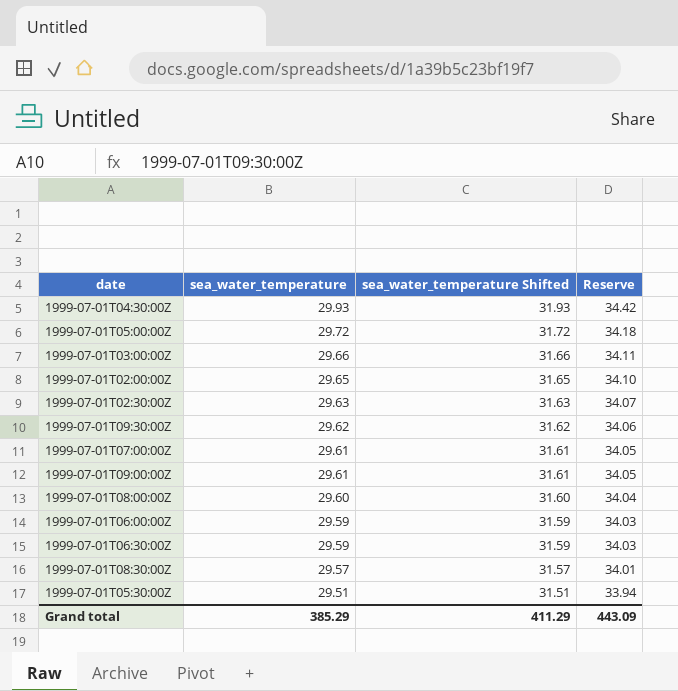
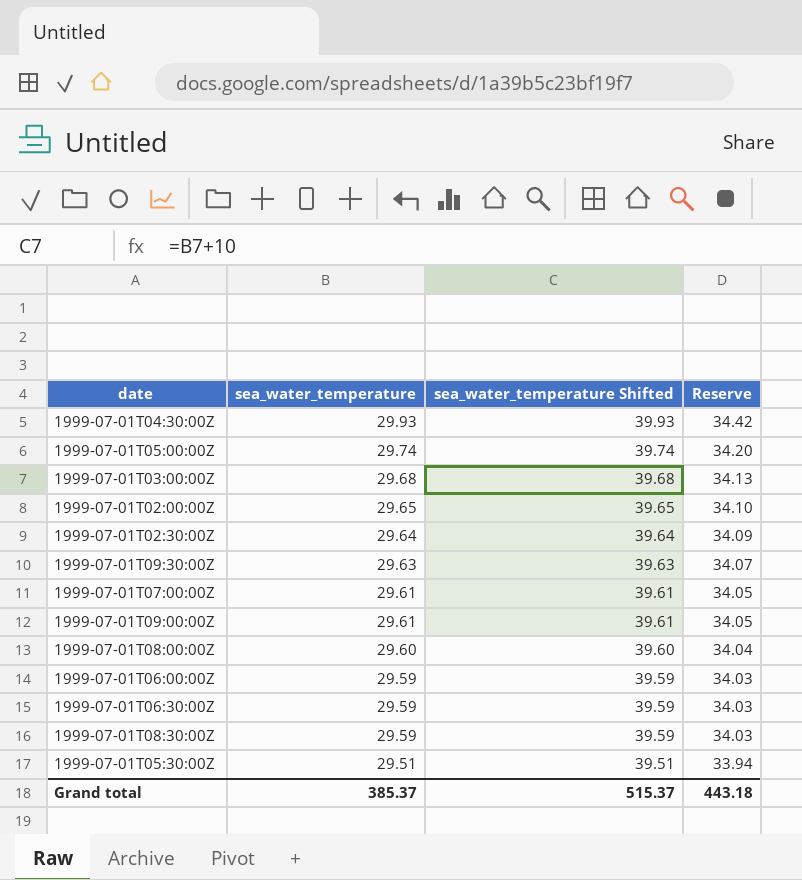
column sea_water_temperature Shifted | formula: [sea_water_temperature] + 2 -> [sea_water_temperature] + 10
1999-07-01T05:00:00Z | sea_water_temperature: 29.72 -> 29.74
1999-07-01T05:00:00Z | Reserve: 34.18 -> 34.20
1999-07-01T03:00:00Z | sea_water_temperature: 29.66 -> 29.68
1999-07-01T03:00:00Z | Reserve: 34.11 -> 34.13
1999-07-01T02:30:00Z | sea_water_temperature: 29.63 -> 29.64
1999-07-01T02:30:00Z | Reserve: 34.07 -> 34.09
1999-07-01T09:30:00Z | sea_water_temperature: 29.62 -> 29.63
1999-07-01T09:30:00Z | Reserve: 34.06 -> 34.07
1999-07-01T08:30:00Z | sea_water_temperature: 29.57 -> 29.59
1999-07-01T08:30:00Z | Reserve: 34.01 -> 34.03
Grand total | sea_water_temperature: 385.29 -> 385.37
Grand total | sea_water_temperature Shifted: 411.29 -> 515.37
Grand total | Reserve: 443.09 -> 443.18

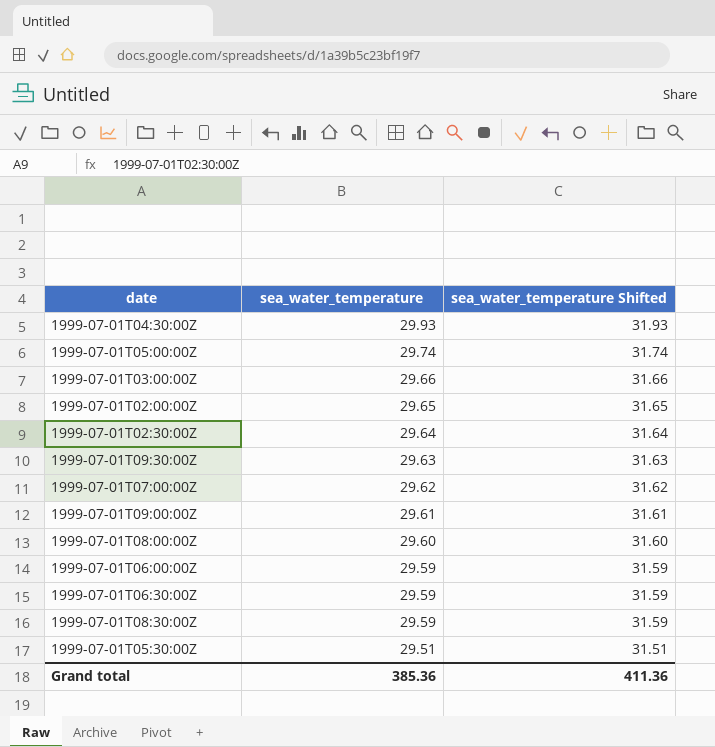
column Reserve | formula: [sea_water_temperature] * 1.15 -> none
column sea_water_temperature Shifted | formula: [sea_water_temperature] + 10 -> [sea_water_temperature] + 2
1999-07-01T03:00:00Z | sea_water_temperature: 29.68 -> 29.66
1999-07-01T07:00:00Z | sea_water_temperature: 29.61 -> 29.62
Grand total | sea_water_temperature: 385.37 -> 385.36
Grand total | sea_water_temperature Shifted: 515.37 -> 411.36

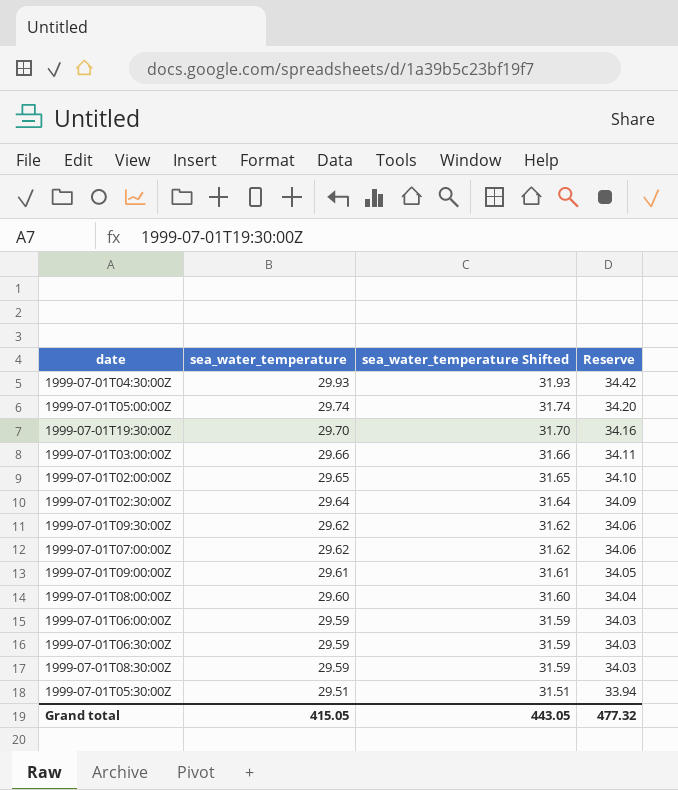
column Reserve | formula: none -> [sea_water_temperature] * 1.15
row 1999-07-01T19:30:00Z: none -> 29.70 | 31.70 | 34.16
1999-07-01T09:30:00Z | sea_water_temperature: 29.63 -> 29.62
1999-07-01T09:30:00Z | sea_water_temperature Shifted: 31.63 -> 31.62
Grand total | sea_water_temperature: 385.36 -> 415.05
Grand total | sea_water_temperature Shifted: 411.36 -> 443.05

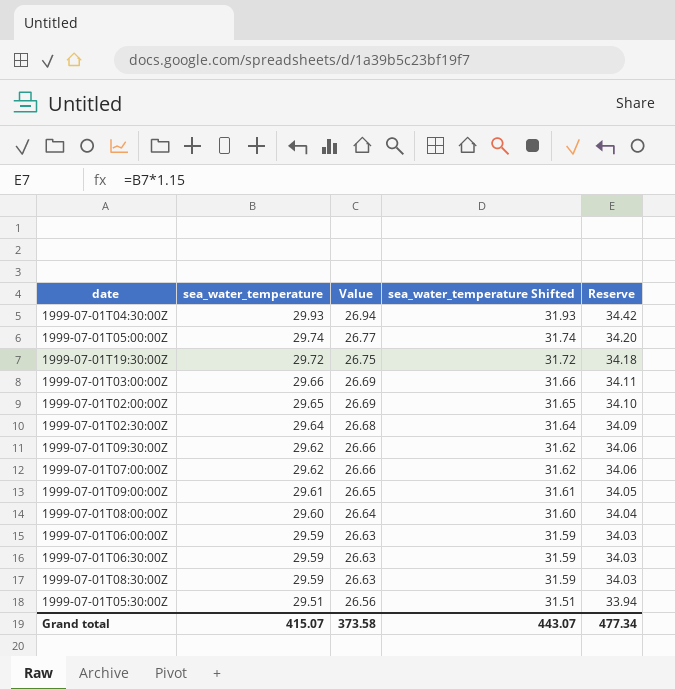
column Value | formula: none -> [sea_water_temperature] * 0.9
1999-07-01T19:30:00Z | sea_water_temperature: 29.70 -> 29.72
1999-07-01T19:30:00Z | sea_water_temperature Shifted: 31.70 -> 31.72
1999-07-01T19:30:00Z | Reserve: 34.16 -> 34.18
Grand total | sea_water_temperature: 415.05 -> 415.07
Grand total | sea_water_temperature Shifted: 443.05 -> 443.07
Grand total | Reserve: 477.32 -> 477.34

